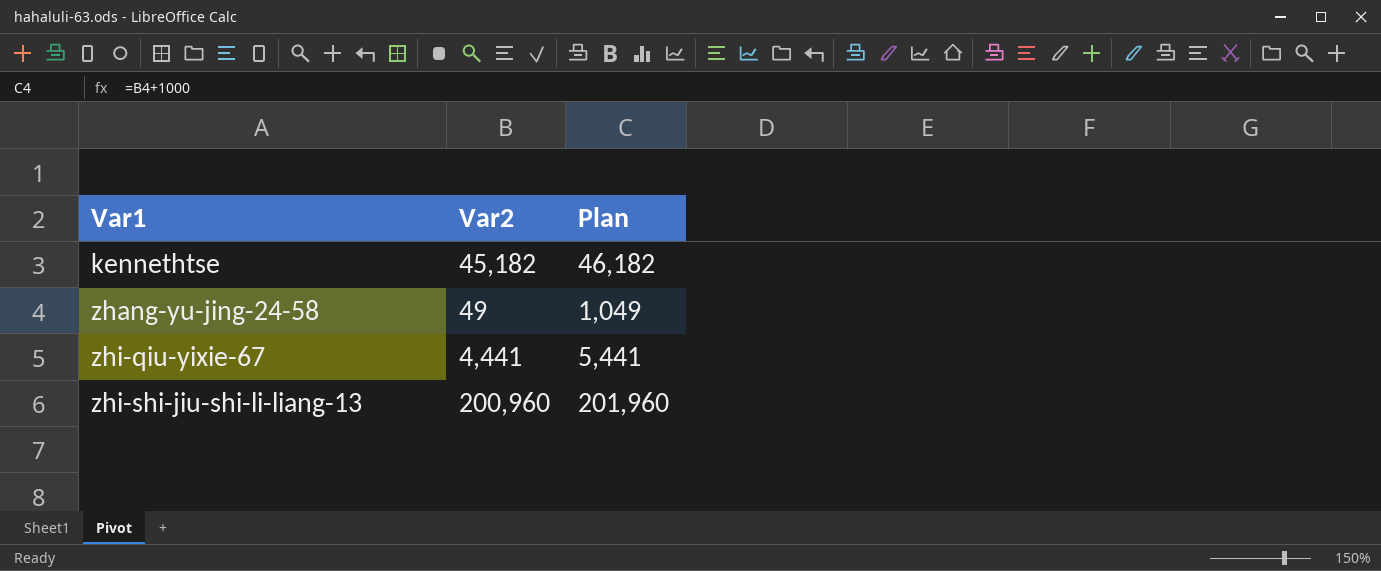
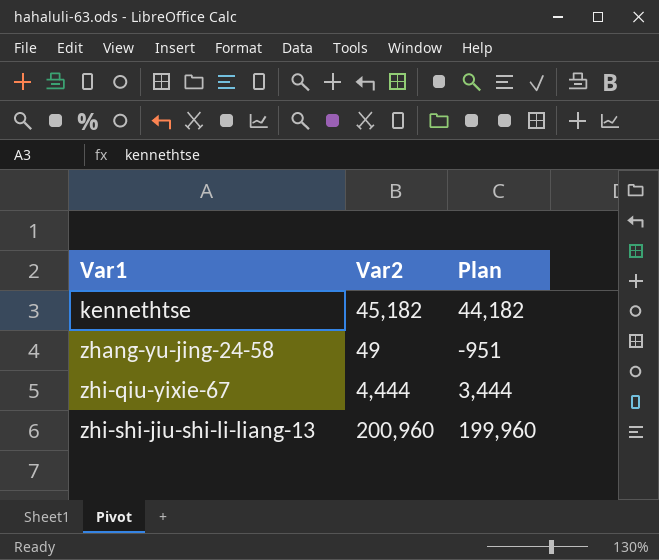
column Plan | formula: [Var2] + 1000 -> [Var2] - 1000
zhi-qiu-yixie-67 | Var2: 4,441 -> 4,444

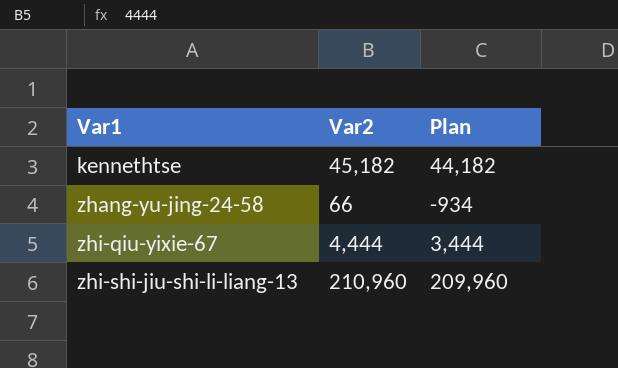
zhang-yu-jing-24-58 | Var2: 49 -> 66
zhang-yu-jing-24-58 | Plan: -951 -> -934
zhi-shi-jiu-shi-li-liang-13 | Var2: 200,960 -> 210,960
zhi-shi-jiu-shi-li-liang-13 | Plan: 199,960 -> 209,960

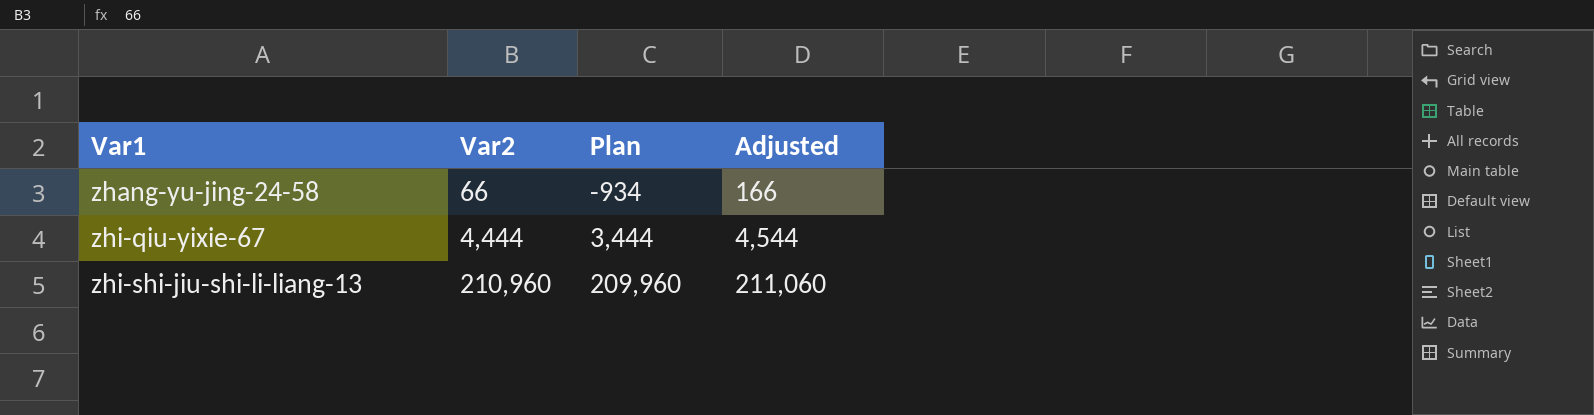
column Adjusted | formula: none -> [Var2] + 100
row kennethtse: 45,182 | 44,182 -> none

